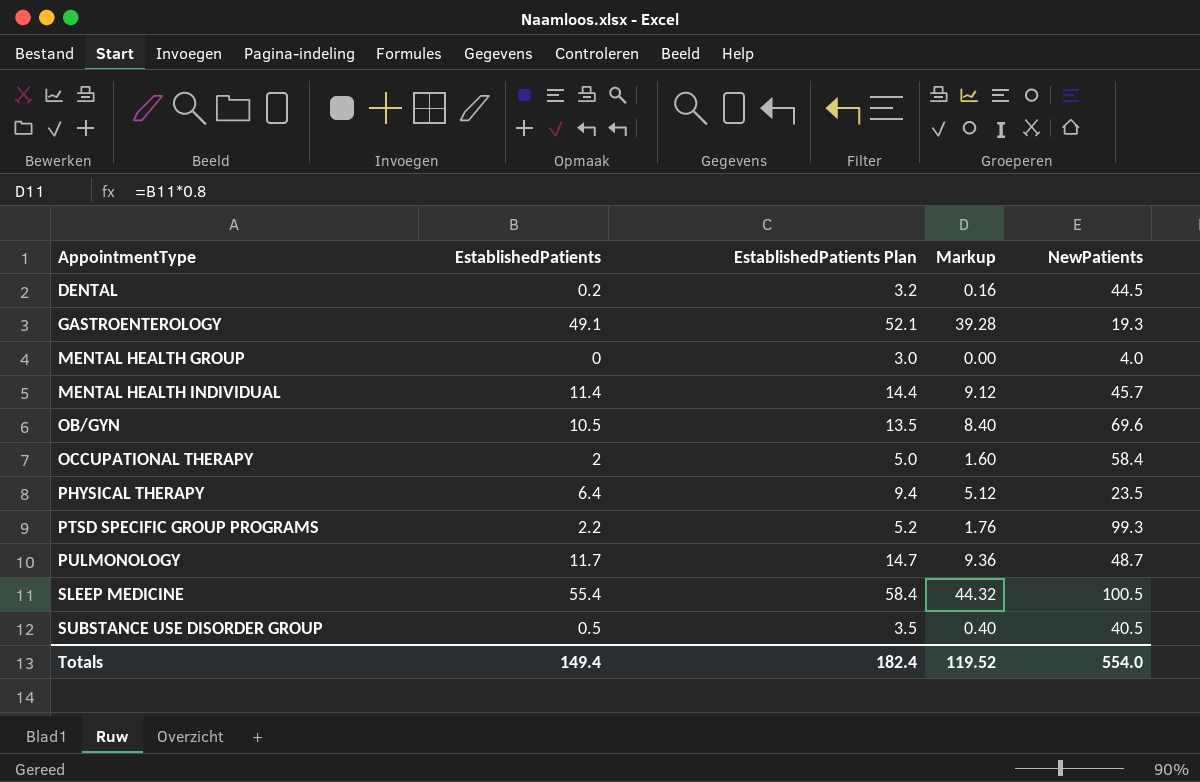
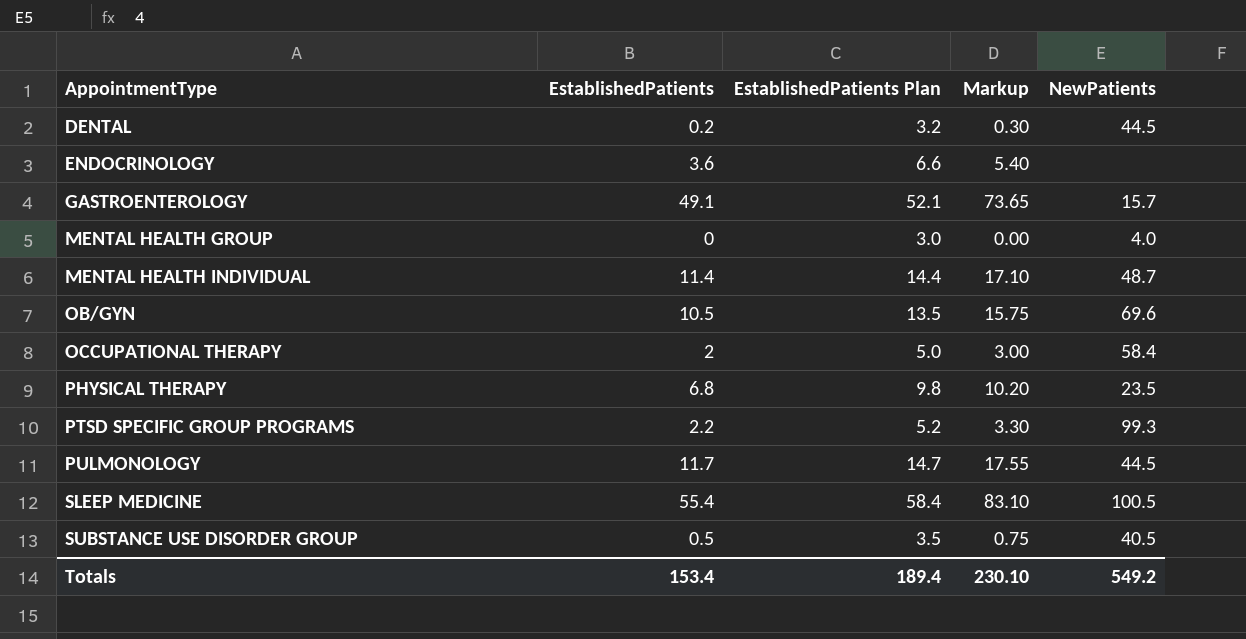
column Markup | formula: [EstablishedPatients] * 0.8 -> [EstablishedPatients] * 1.5
row ENDOCRINOLOGY: none -> 3.6 | 6.6 | 5.40 | none
GASTROENTEROLOGY | NewPatients: 19.3 -> 15.7
MENTAL HEALTH INDIVIDUAL | NewPatients: 45.7 -> 48.7
PHYSICAL THERAPY | EstablishedPatients: 6.4 -> 6.8
PHYSICAL THERAPY | EstablishedPatients Plan: 9.4 -> 9.8
PULMONOLOGY | NewPatients: 48.7 -> 44.5
Totals | EstablishedPatients: 149.4 -> 153.4
Totals | EstablishedPatients Plan: 182.4 -> 189.4
Totals | Markup: 119.52 -> 230.10
Totals | NewPatients: 554.0 -> 549.2

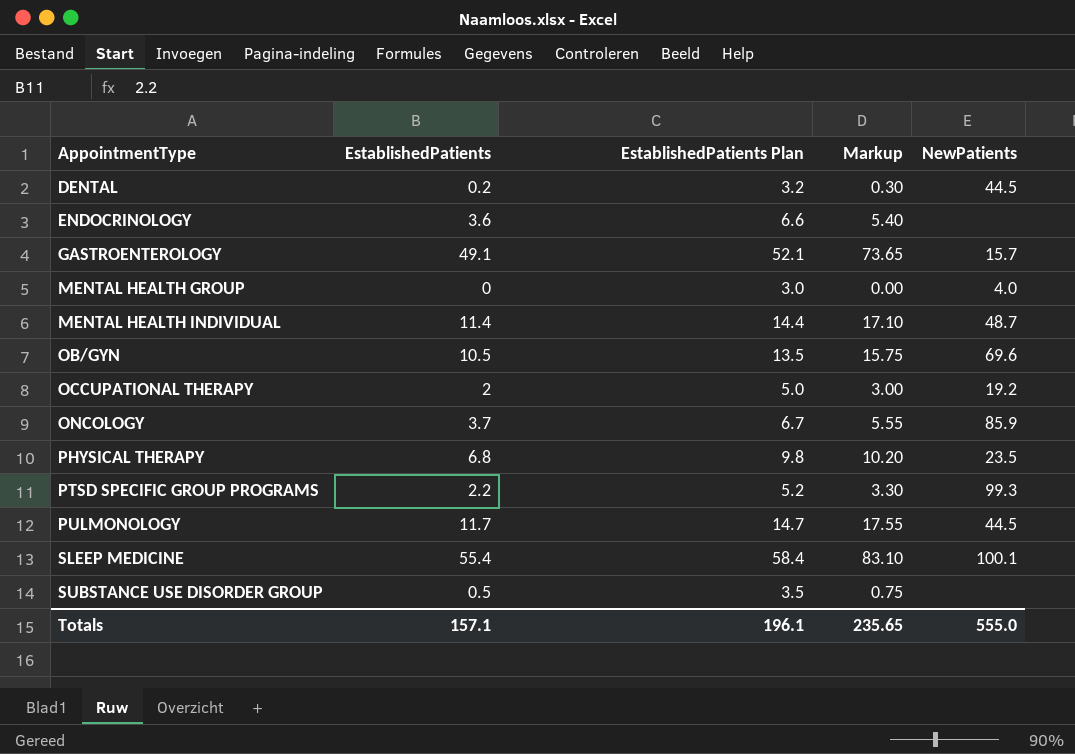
OCCUPATIONAL THERAPY | NewPatients: 58.4 -> 19.2
row ONCOLOGY: none -> 3.7 | 6.7 | 5.55 | 85.9
SLEEP MEDICINE | NewPatients: 100.5 -> 100.1
SUBSTANCE USE DISORDER GROUP | NewPatients: 40.5 -> none
Totals | EstablishedPatients: 153.4 -> 157.1
Totals | EstablishedPatients Plan: 189.4 -> 196.1
Totals | Markup: 230.10 -> 235.65
Totals | NewPatients: 549.2 -> 555.0

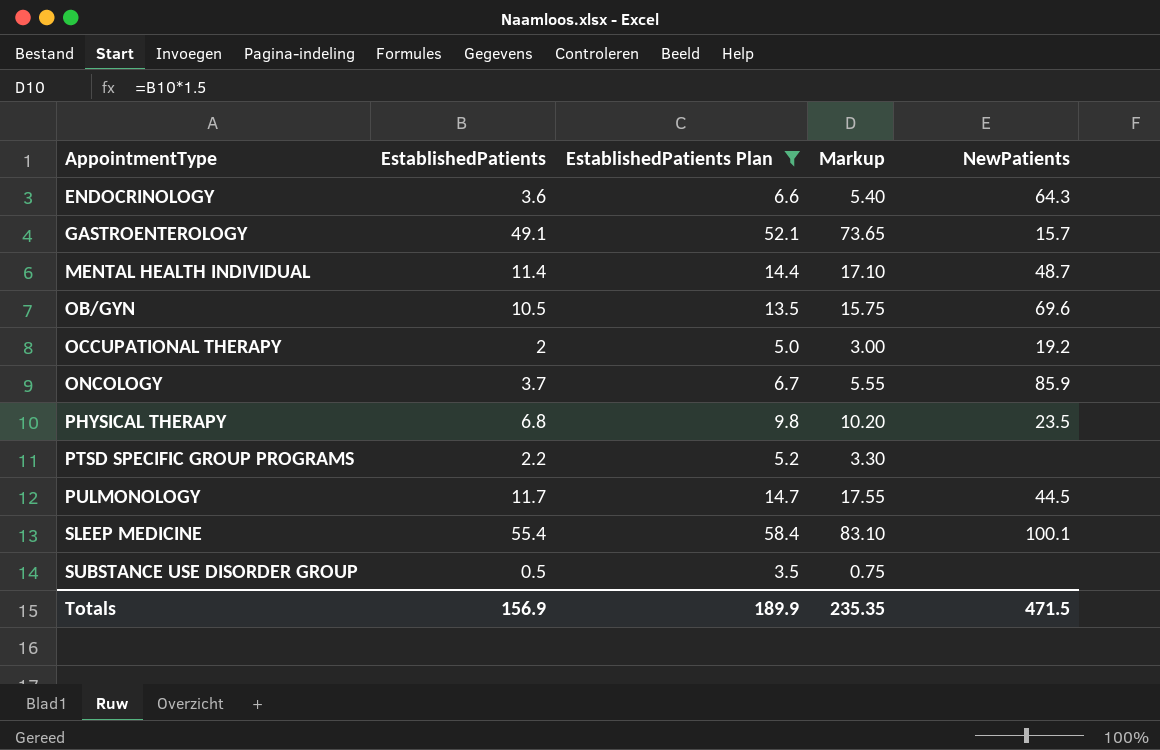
filter: none -> EstablishedPatients Plan >= 3.5
ENDOCRINOLOGY | NewPatients: none -> 64.3
PTSD SPECIFIC GROUP PROGRAMS | NewPatients: 99.3 -> none
Totals | EstablishedPatients: 157.1 -> 156.9
Totals | EstablishedPatients Plan: 196.1 -> 189.9
Totals | Markup: 235.65 -> 235.35
Totals | NewPatients: 555.0 -> 471.5

